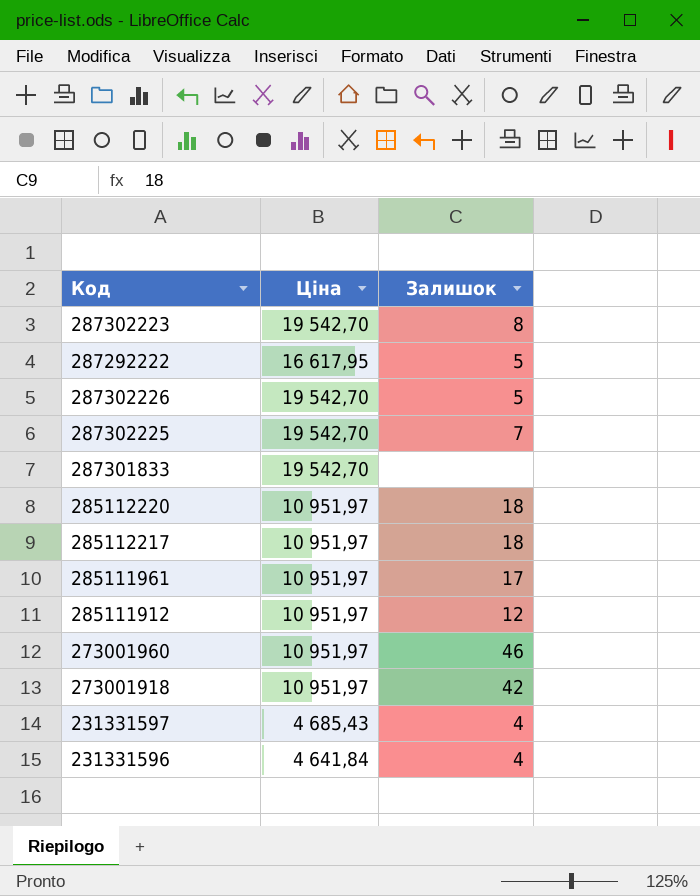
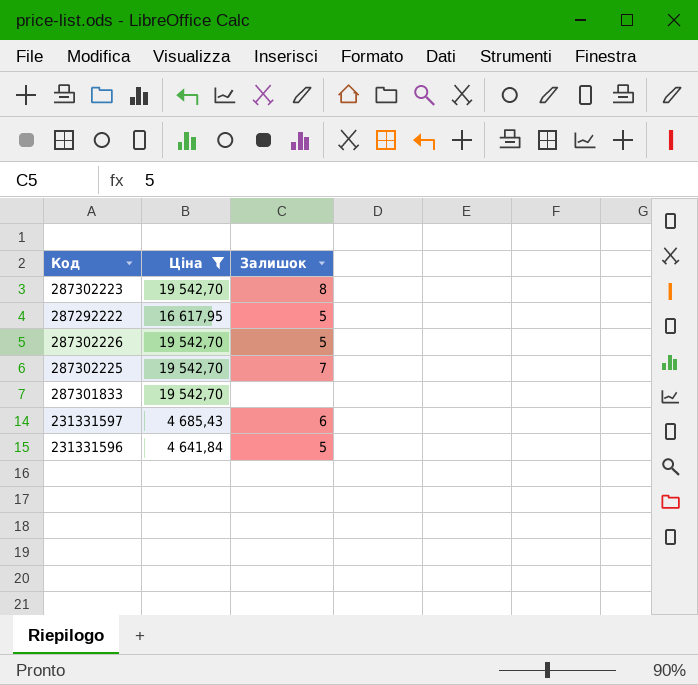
filter: none -> Ціна != 10 951,97
231331597 | Залишок: 4 -> 6
231331596 | Залишок: 4 -> 5

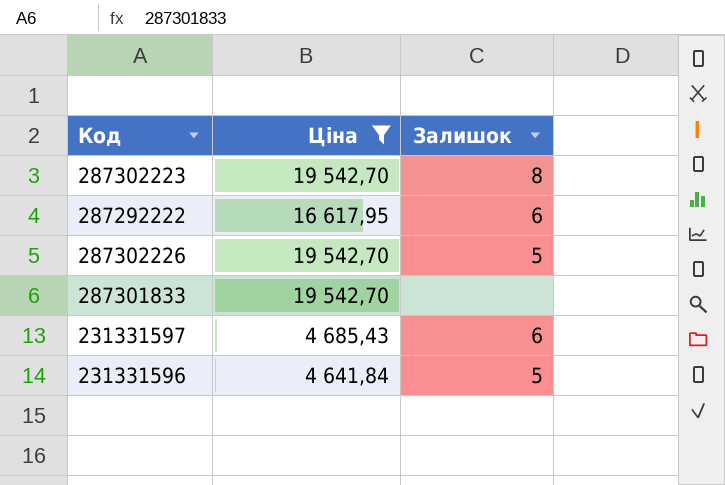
row 287302225: 19 542,70 | 7 -> none
287292222 | Залишок: 5 -> 6

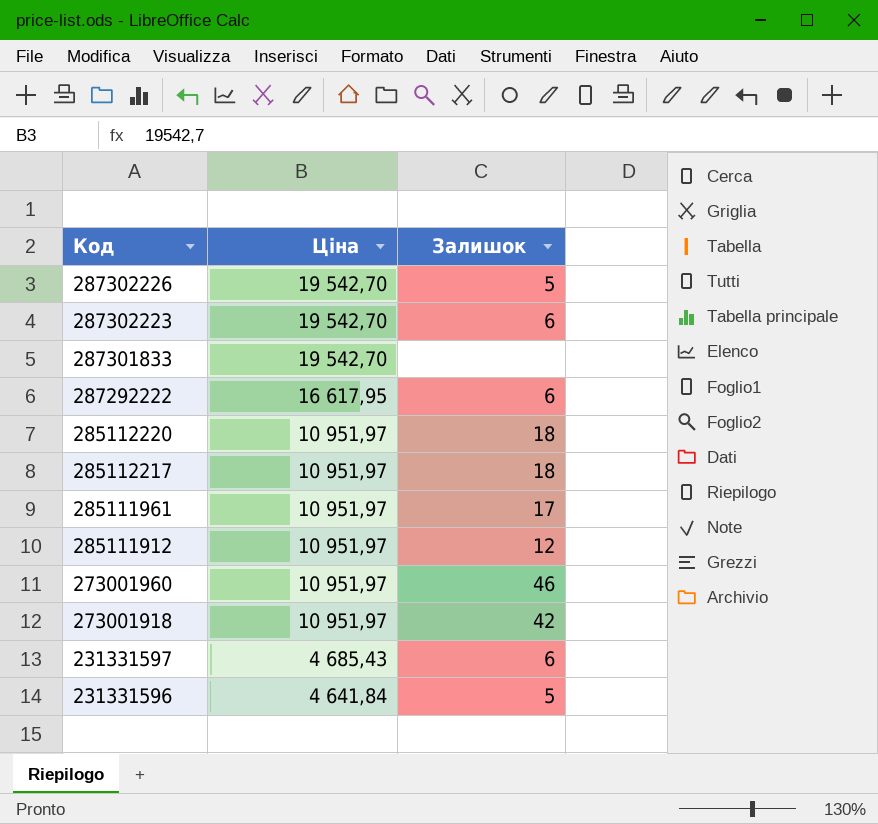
filter: Ціна != 10 951,97 -> none
row order: none -> Код descending
287302223 | Залишок: 8 -> 6

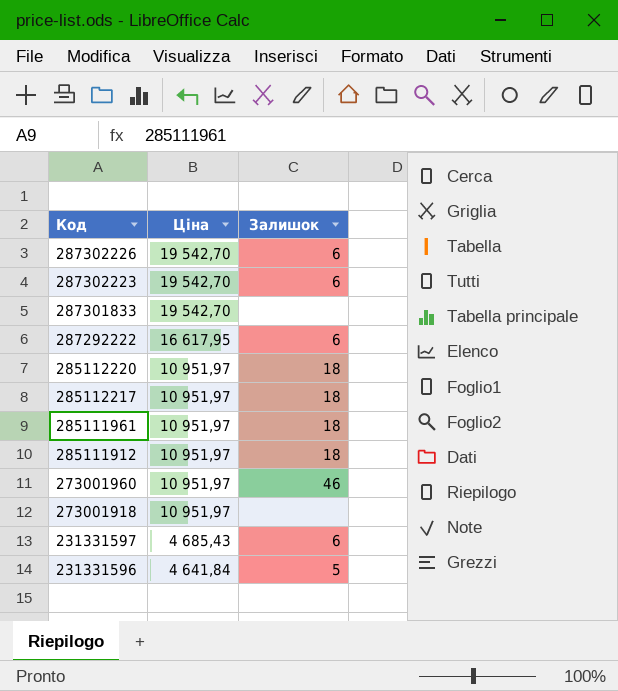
287302226 | Залишок: 5 -> 6
285111961 | Залишок: 17 -> 18
285111912 | Залишок: 12 -> 18
273001918 | Залишок: 42 -> none

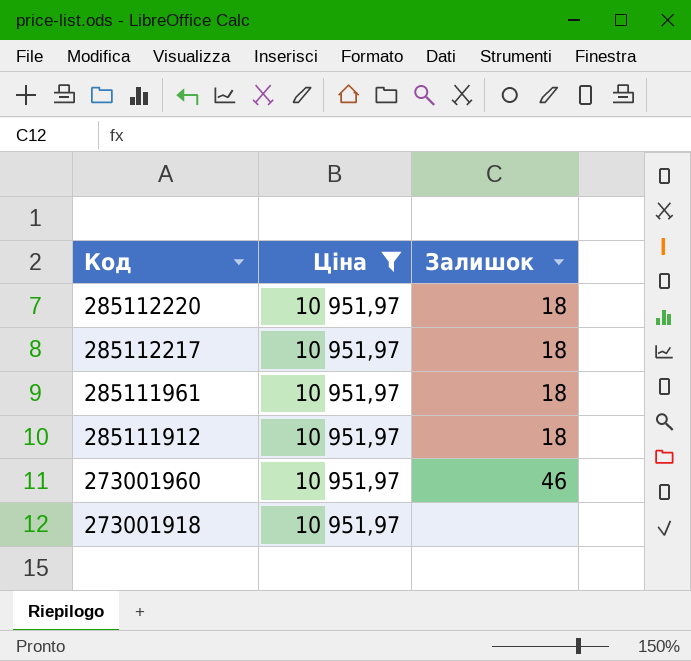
filter: none -> Ціна = 10 951,97

